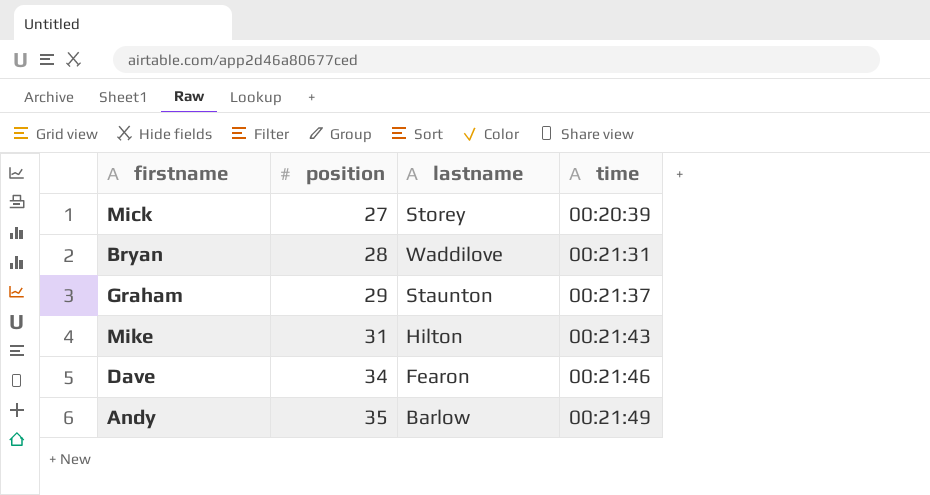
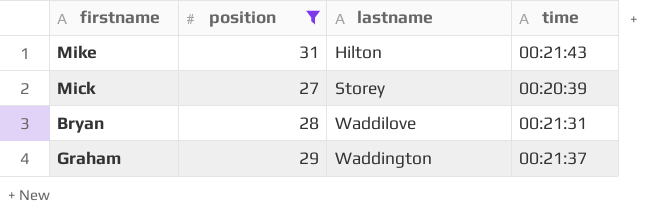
filter: none -> position <= 31
row order: position ascending -> lastname ascending
Graham | lastname: Staunton -> Waddington

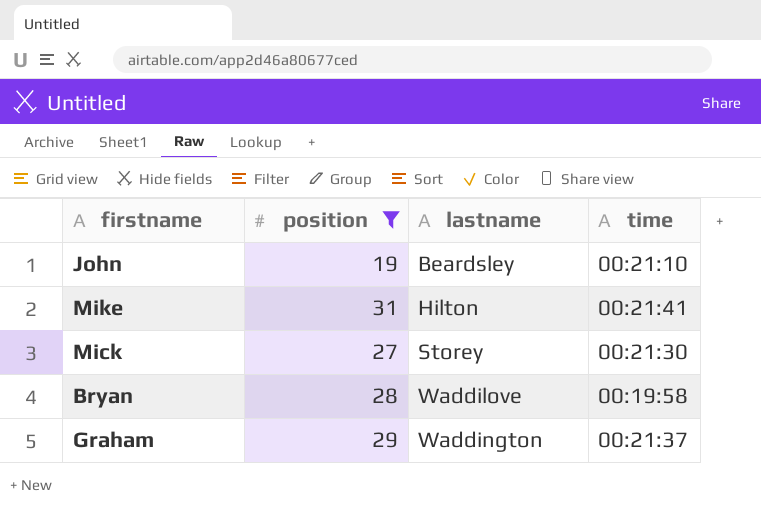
row John: none -> 19 | Beardsley | 00:21:10
Mike | time: 00:21:43 -> 00:21:41
Mick | time: 00:20:39 -> 00:21:30
Bryan | time: 00:21:31 -> 00:19:58

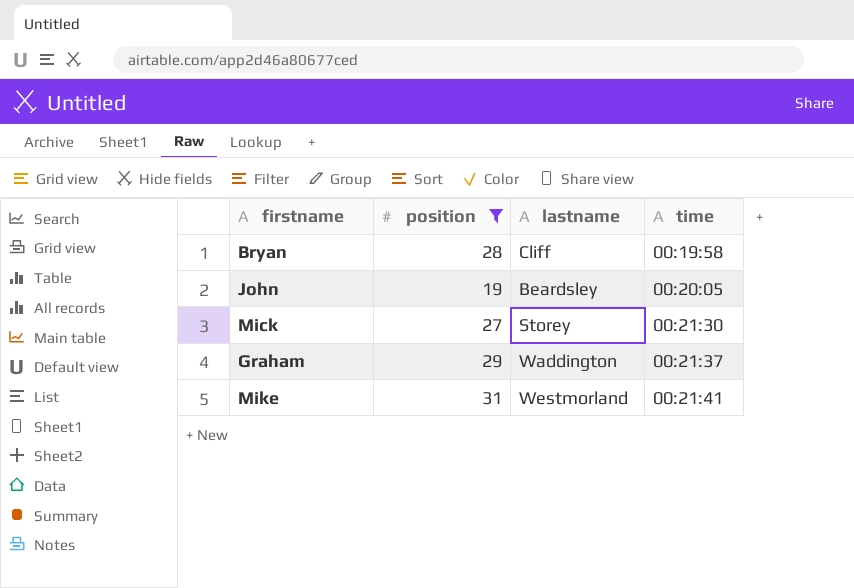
row order: lastname ascending -> time ascending
Bryan | lastname: Waddilove -> Cliff
John | time: 00:21:10 -> 00:20:05
Mike | lastname: Hilton -> Westmorland

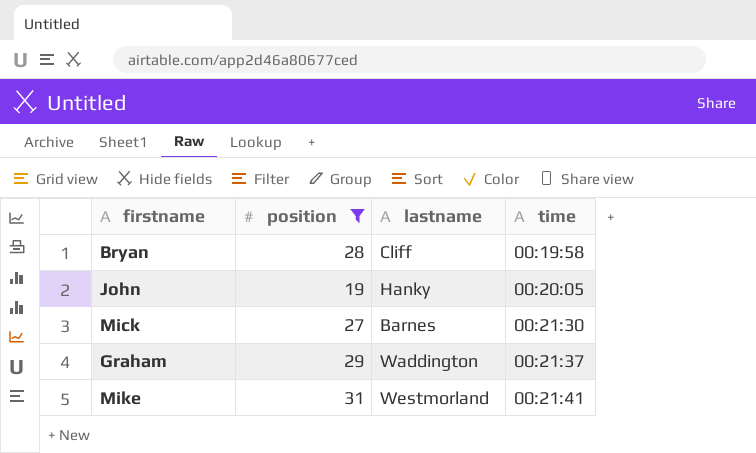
John | lastname: Beardsley -> Hanky
Mick | lastname: Storey -> Barnes

